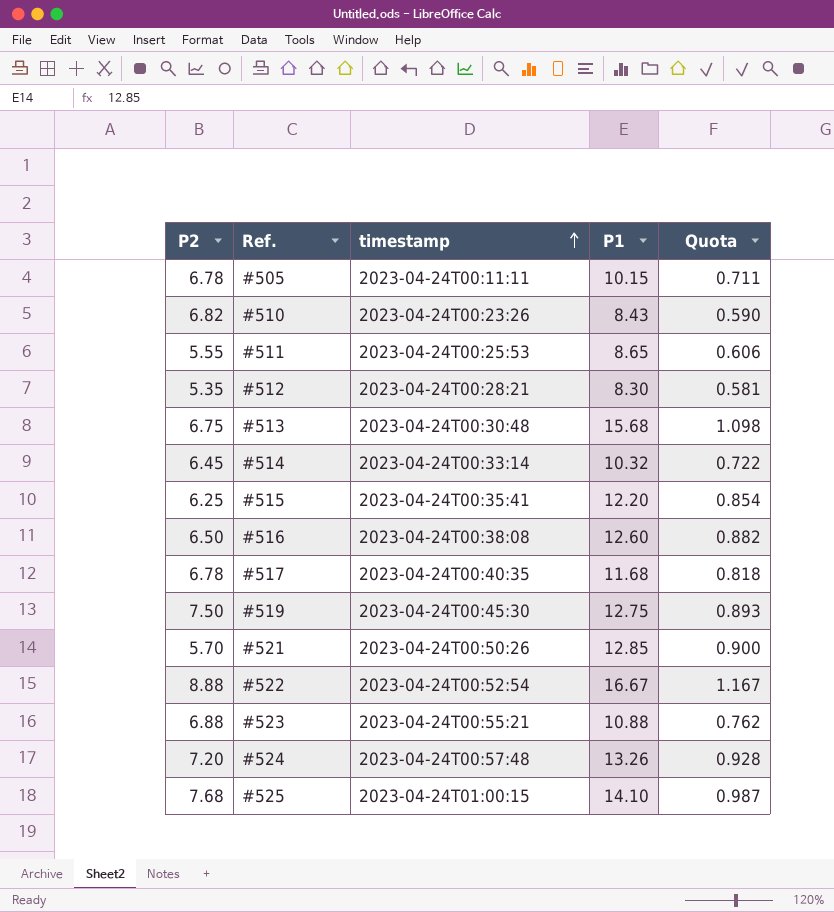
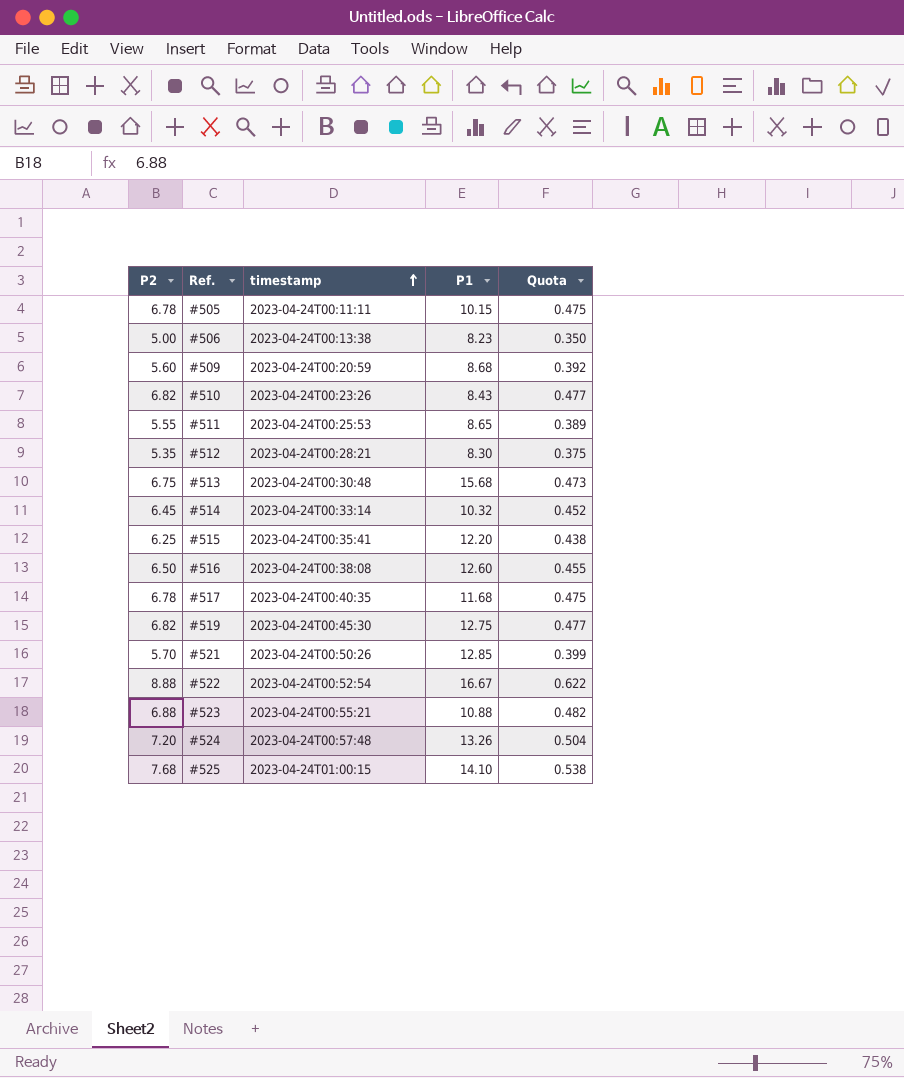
column Quota | formula: [P1] * 0.07 -> [P2] * 0.07
row #506: none -> 5.00 | 2023-04-24T00:13:38 | 8.23 | 0.350
row #509: none -> 5.60 | 2023-04-24T00:20:59 | 8.68 | 0.392
#519 | P2: 7.50 -> 6.82

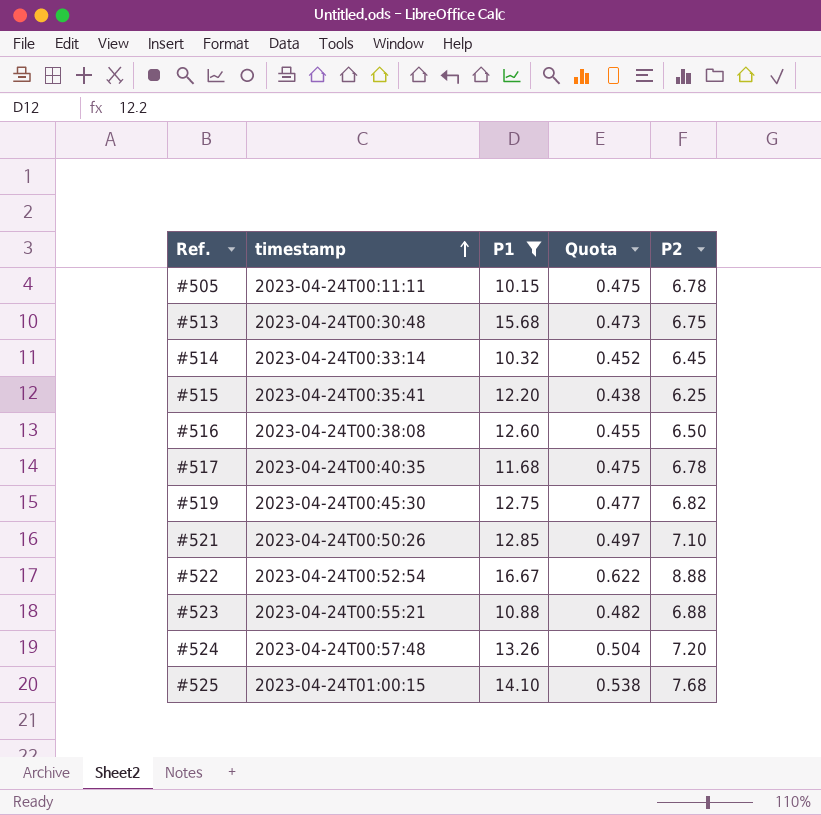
filter: none -> P1 >= 10.15
column P2 | position: 1 -> 5
#521 | Quota: 0.399 -> 0.497
#521 | P2: 5.70 -> 7.10

